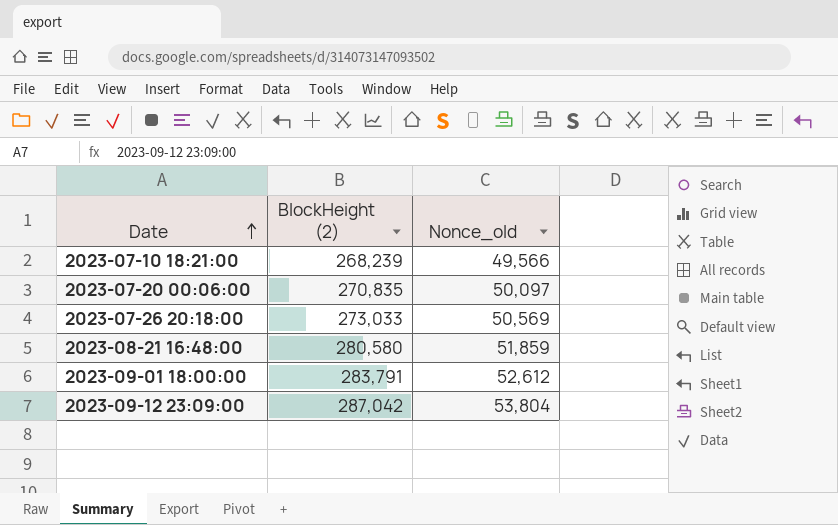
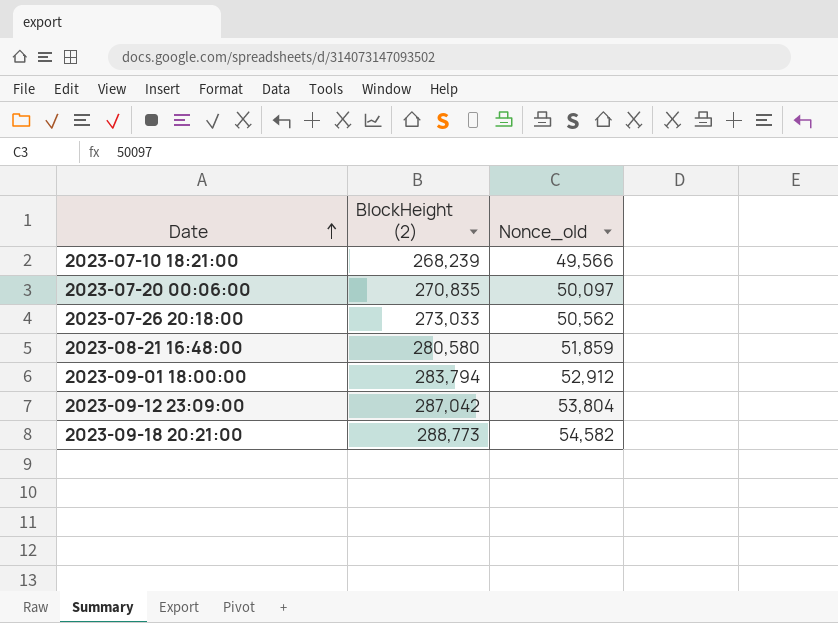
2023-07-26 20:18:00 | Nonce_old: 50,569 -> 50,562
2023-09-01 18:00:00 | BlockHeight (2): 283,791 -> 283,794
2023-09-01 18:00:00 | Nonce_old: 52,612 -> 52,912
row 2023-09-18 20:21:00: none -> 288,773 | 54,582

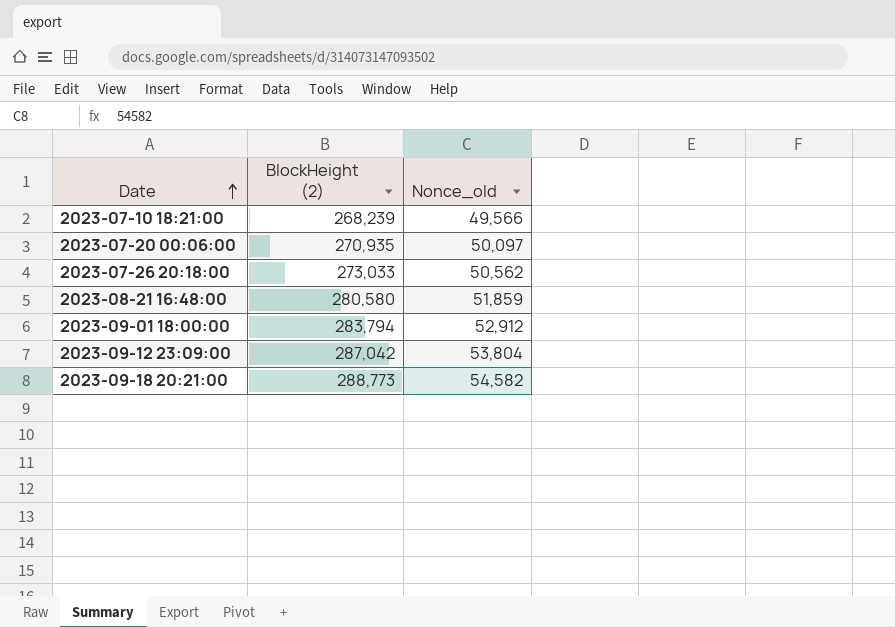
2023-07-20 00:06:00 | BlockHeight (2): 270,835 -> 270,935

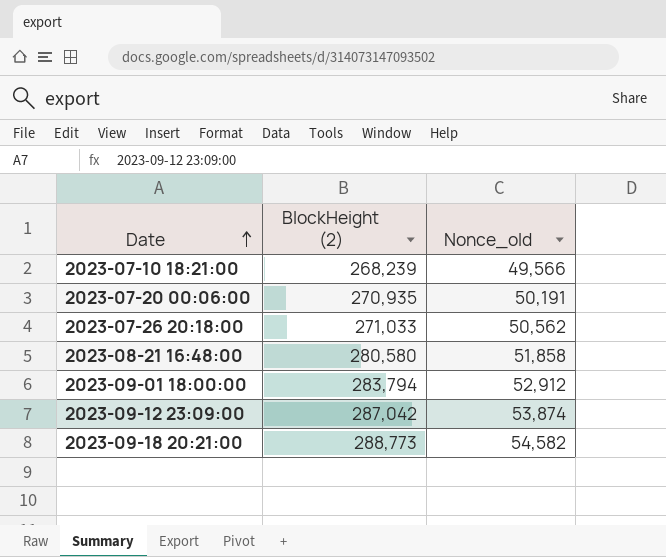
2023-07-20 00:06:00 | Nonce_old: 50,097 -> 50,191
2023-07-26 20:18:00 | BlockHeight (2): 273,033 -> 271,033
2023-08-21 16:48:00 | Nonce_old: 51,859 -> 51,858
2023-09-12 23:09:00 | Nonce_old: 53,804 -> 53,874

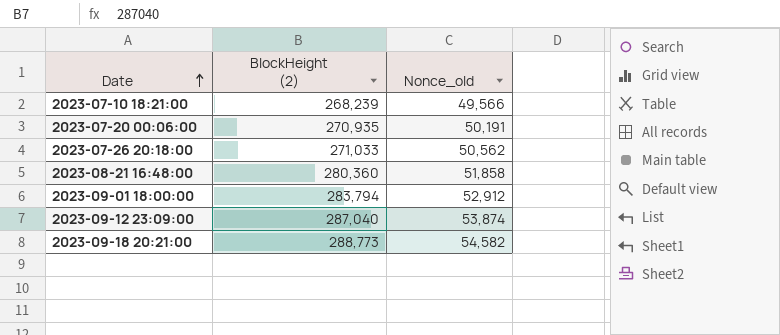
2023-08-21 16:48:00 | BlockHeight (2): 280,580 -> 280,360
2023-09-12 23:09:00 | BlockHeight (2): 287,042 -> 287,040

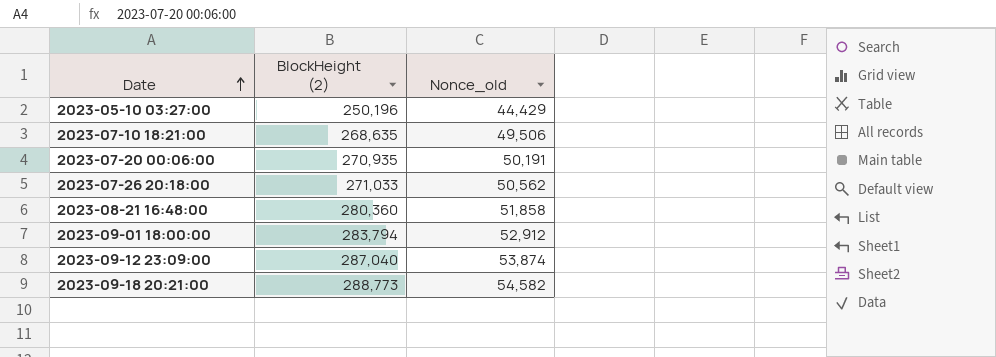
row 2023-05-10 03:27:00: none -> 250,196 | 44,429
2023-07-10 18:21:00 | BlockHeight (2): 268,239 -> 268,635
2023-07-10 18:21:00 | Nonce_old: 49,566 -> 49,506

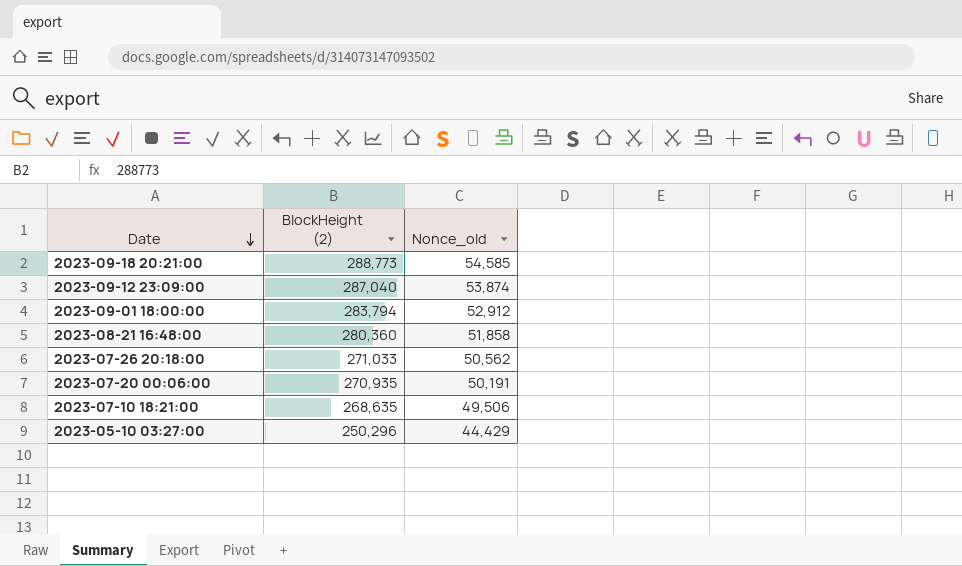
row order: Date ascending -> Date descending
2023-09-18 20:21:00 | Nonce_old: 54,582 -> 54,585
2023-05-10 03:27:00 | BlockHeight (2): 250,196 -> 250,296

